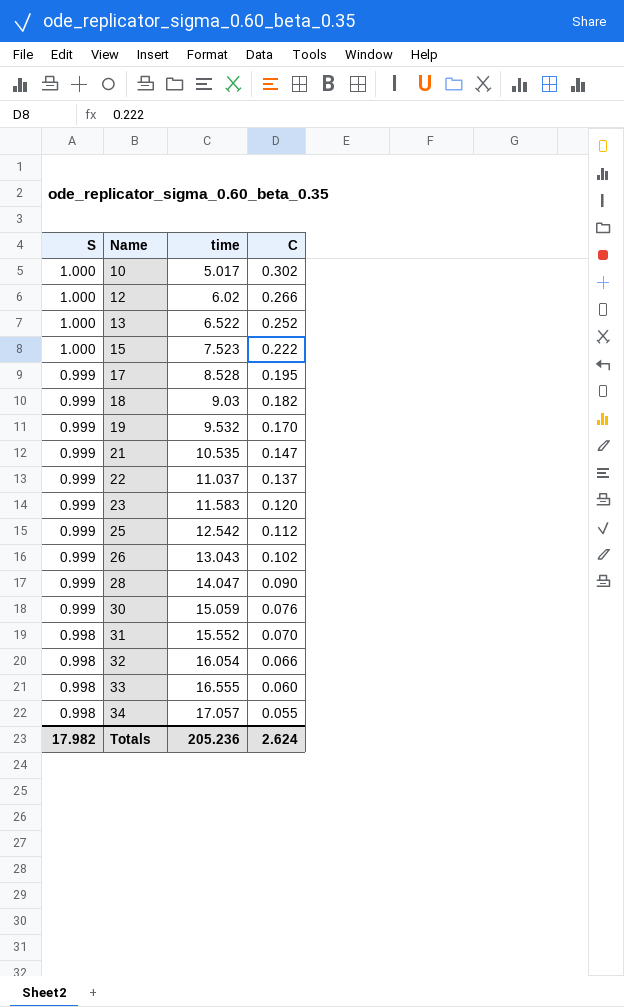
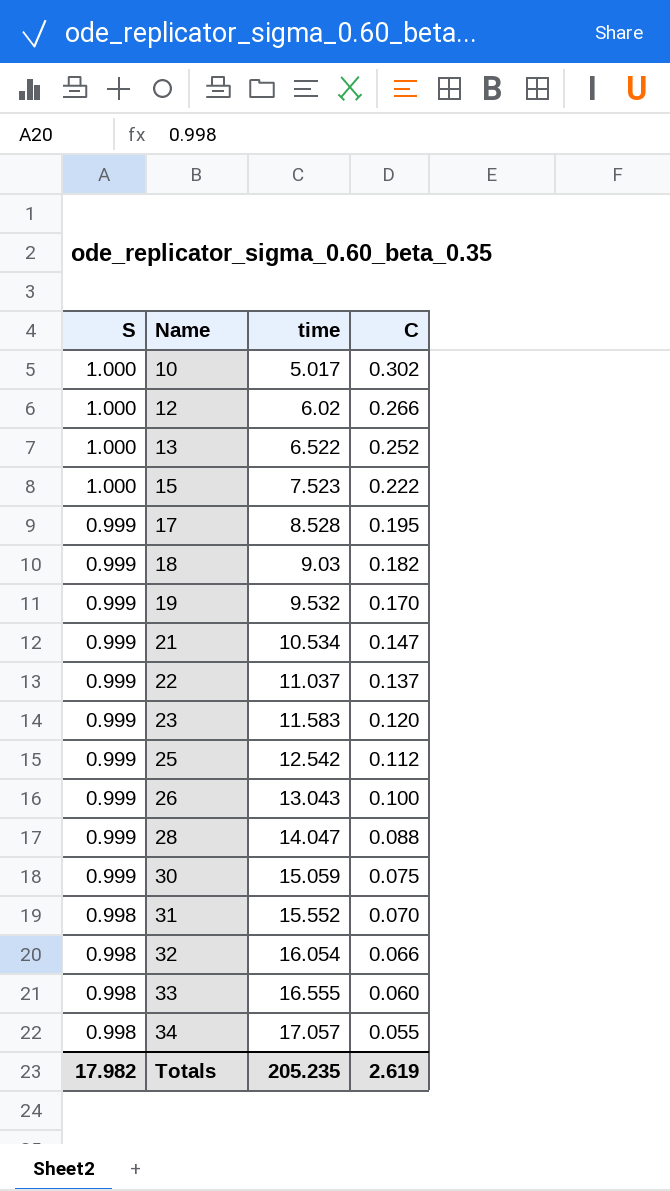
21 | time: 10.535 -> 10.534
26 | C: 0.102 -> 0.100
28 | C: 0.090 -> 0.088
30 | C: 0.076 -> 0.075
Totals | time: 205.236 -> 205.235
Totals | C: 2.624 -> 2.619

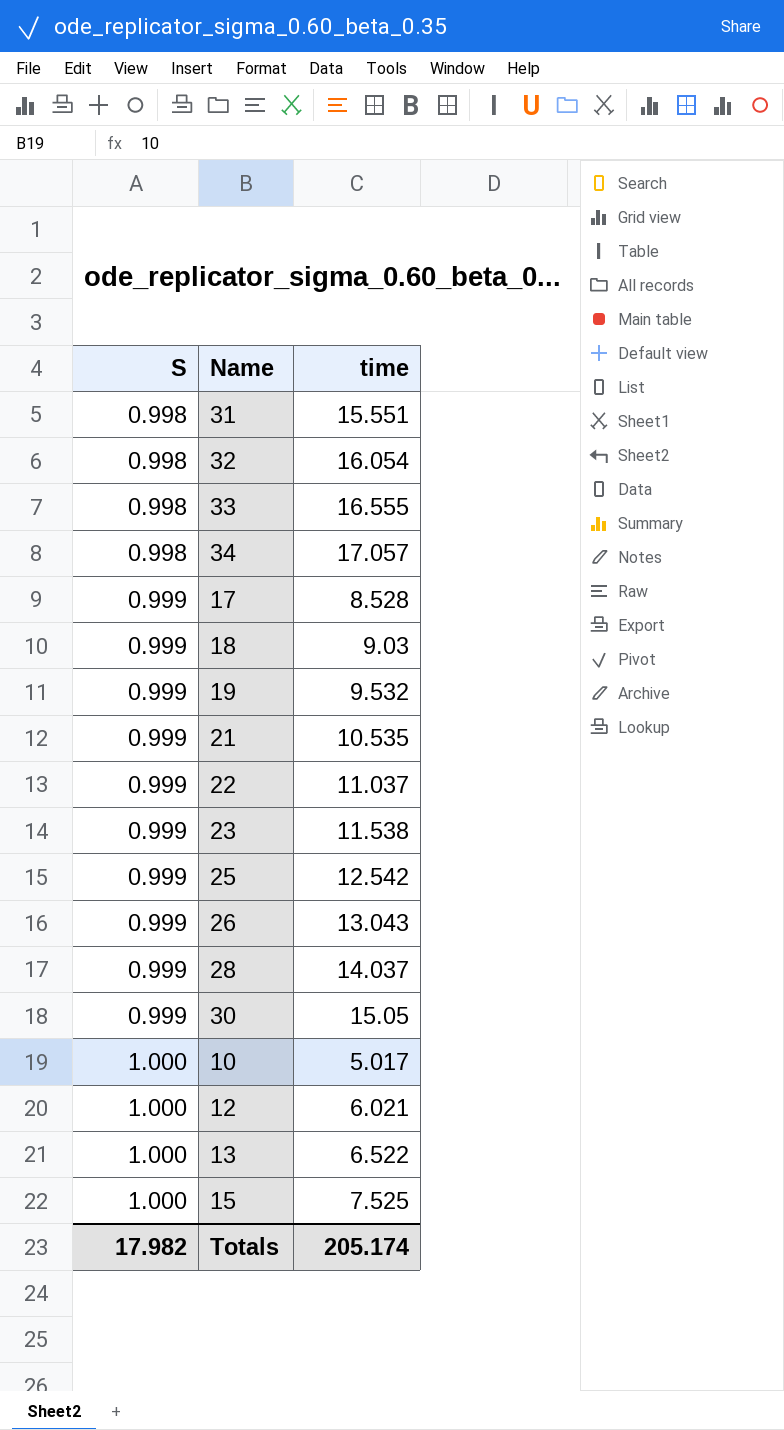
row order: S descending -> S ascending
column C | position: 4 -> none
31 | time: 15.552 -> 15.551
21 | time: 10.534 -> 10.535
23 | time: 11.583 -> 11.538
28 | time: 14.047 -> 14.037
30 | time: 15.059 -> 15.05
12 | time: 6.02 -> 6.021
15 | time: 7.523 -> 7.525
Totals | time: 205.235 -> 205.174

